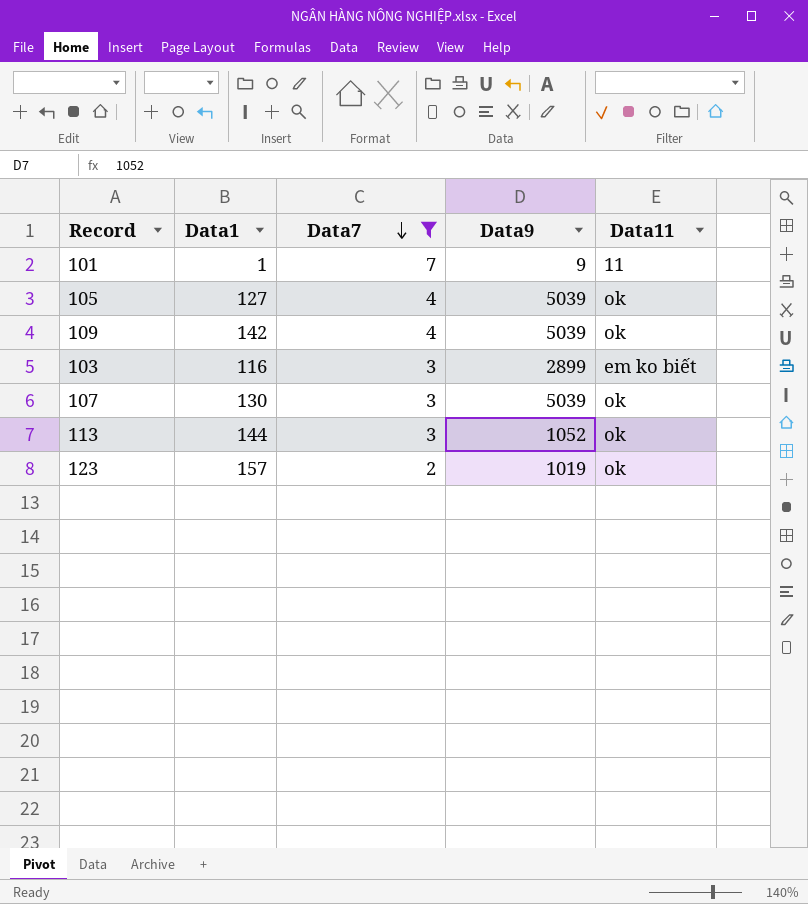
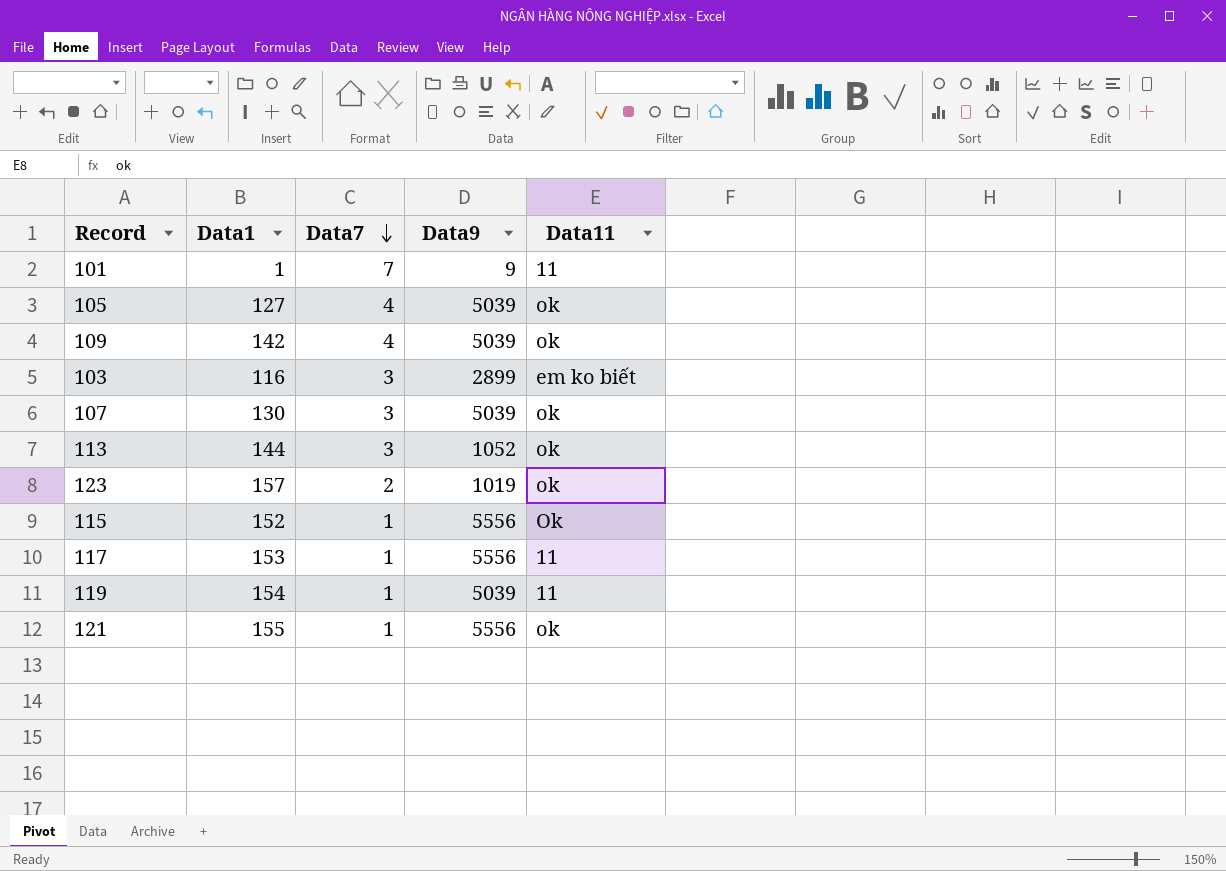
filter: Data7 != 1 -> none

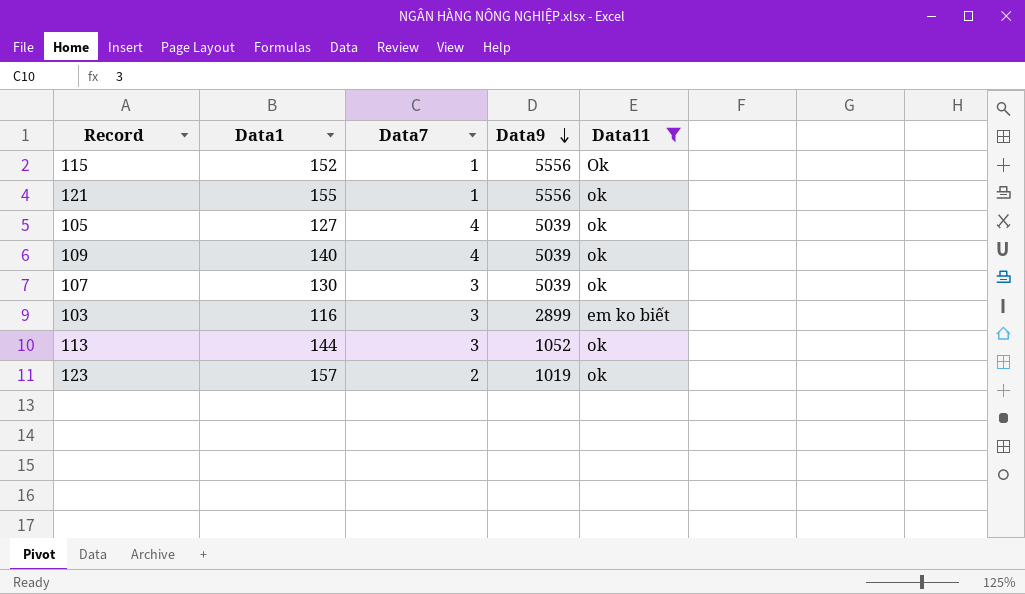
filter: none -> Data11 != 11
row order: Data7 descending -> Data9 descending
109 | Data1: 142 -> 140

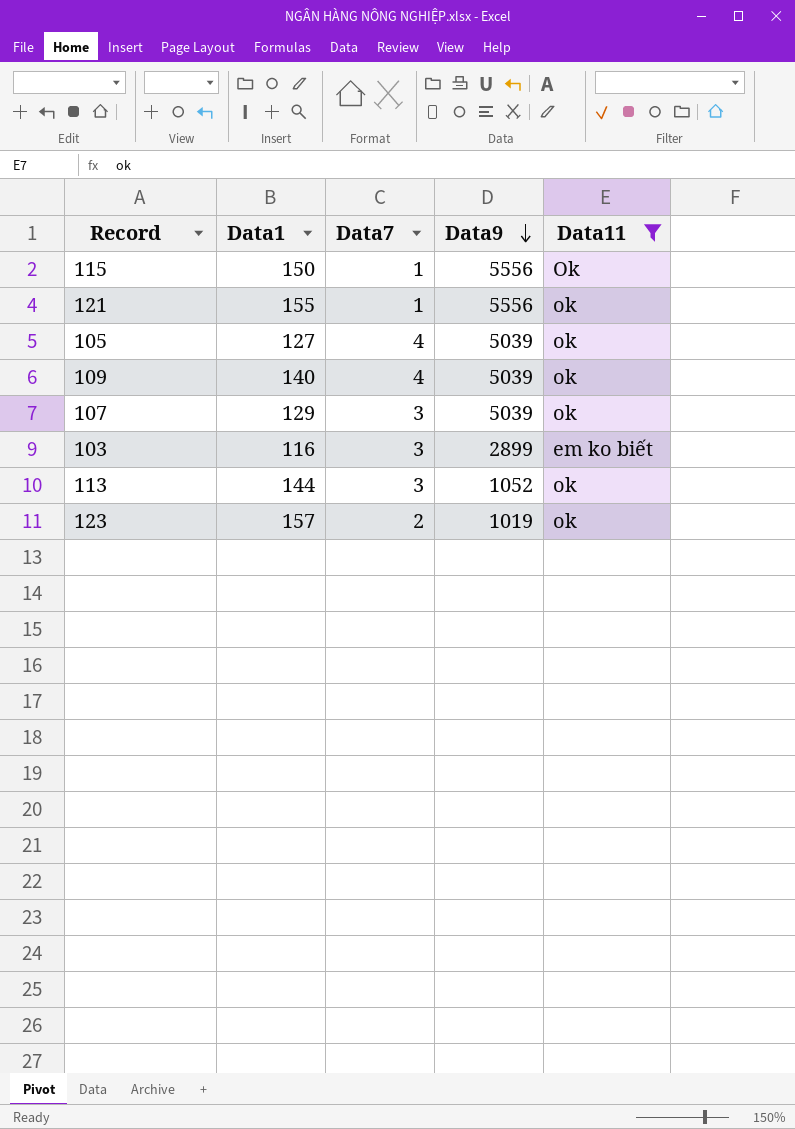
115 | Data1: 152 -> 150
107 | Data1: 130 -> 129

